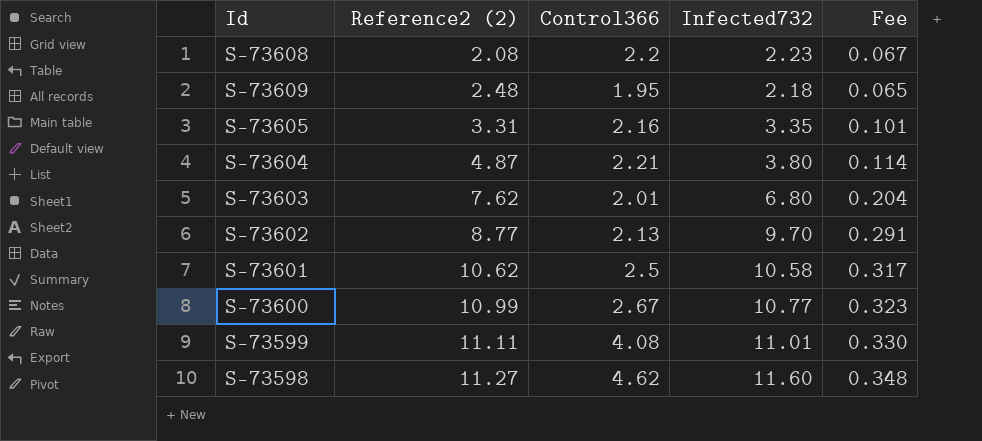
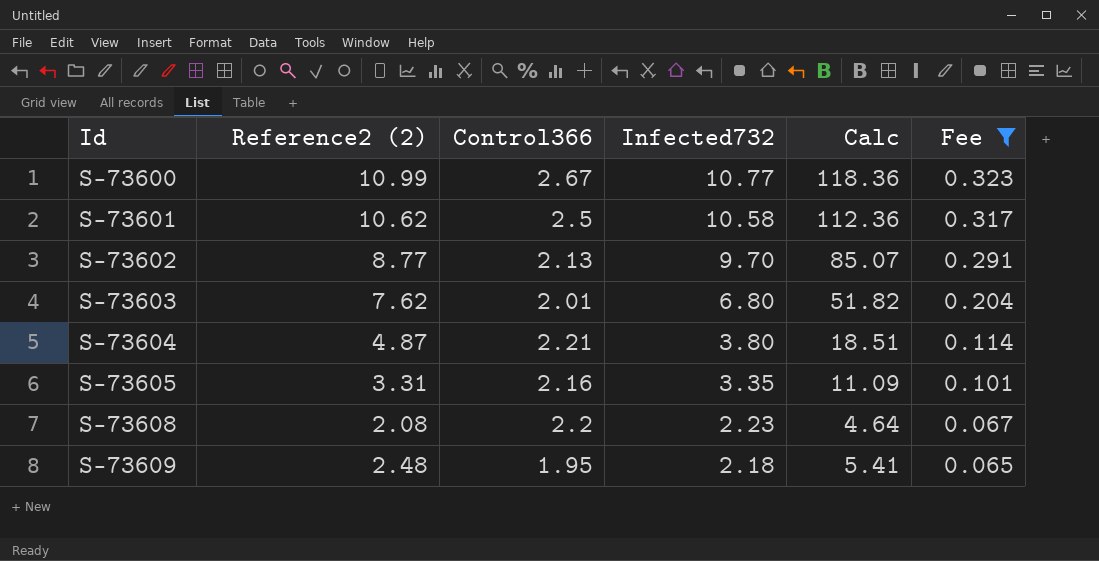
filter: none -> Fee <= 0.323
row order: Reference2 (2) ascending -> Id ascending
column Calc | formula: none -> [Reference2 (2)] * [Infected732]

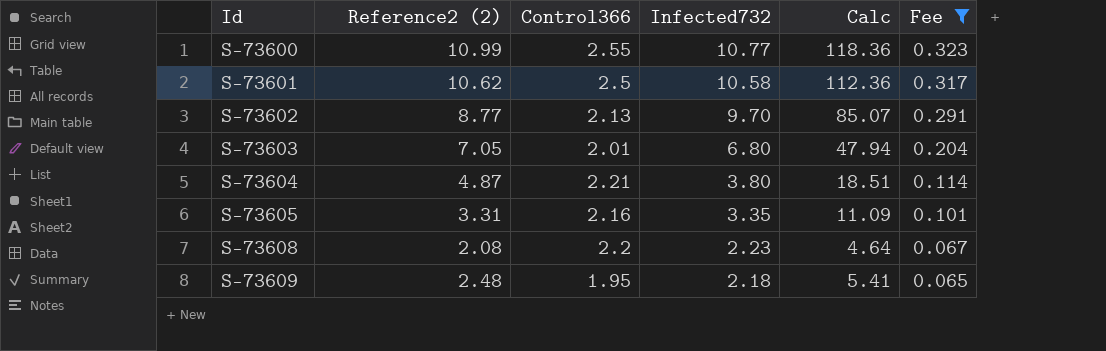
S-73600 | Control366: 2.67 -> 2.55
S-73603 | Reference2 (2): 7.62 -> 7.05
S-73603 | Calc: 51.82 -> 47.94

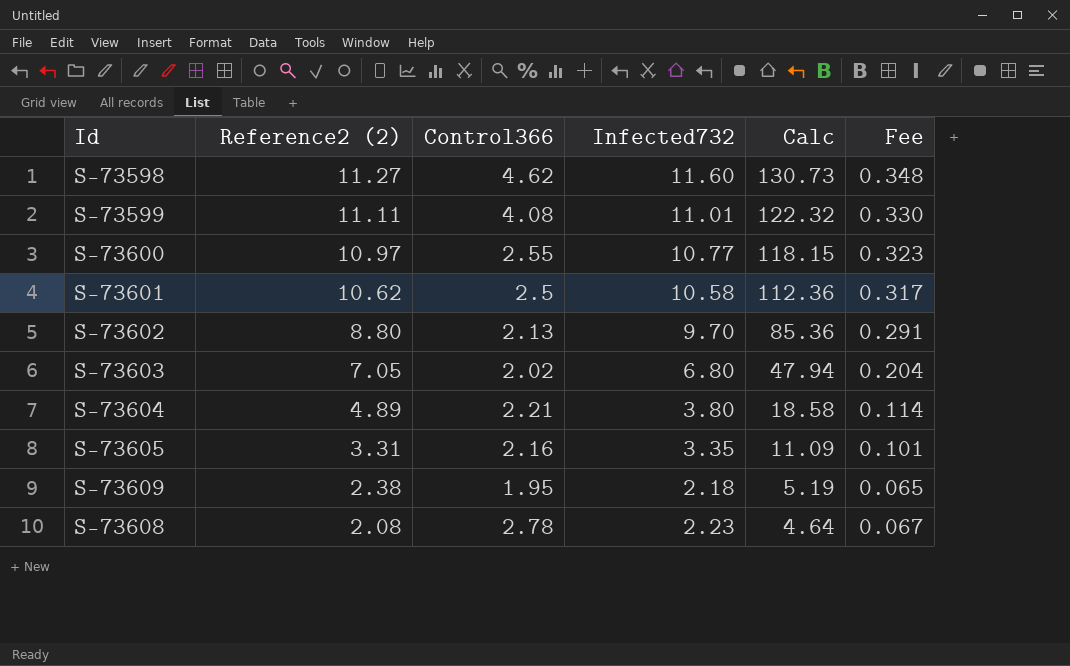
filter: Fee <= 0.323 -> none
row order: Id ascending -> Reference2 (2) descending
S-73600 | Reference2 (2): 10.99 -> 10.97
S-73600 | Calc: 118.36 -> 118.15
S-73602 | Reference2 (2): 8.77 -> 8.80
S-73602 | Calc: 85.07 -> 85.36
S-73603 | Control366: 2.01 -> 2.02
S-73604 | Reference2 (2): 4.87 -> 4.89
S-73604 | Calc: 18.51 -> 18.58
S-73609 | Reference2 (2): 2.48 -> 2.38
S-73609 | Calc: 5.41 -> 5.19
S-73608 | Control366: 2.2 -> 2.78

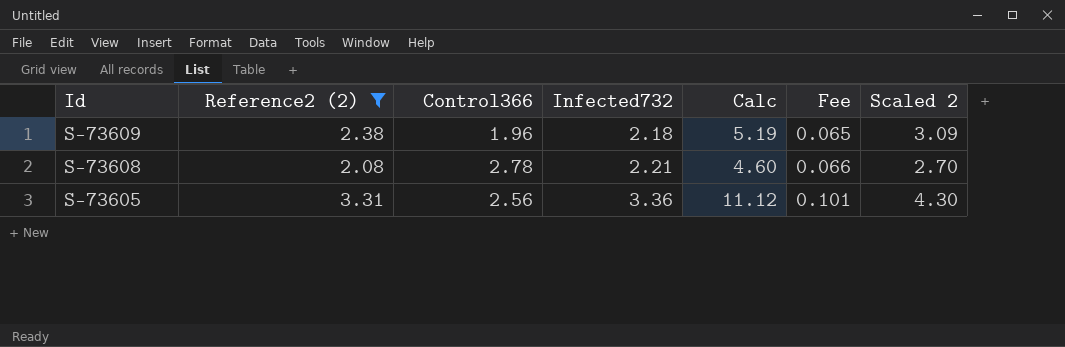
filter: none -> Reference2 (2) <= 3.31
row order: Reference2 (2) descending -> Id descending
column Scaled 2 | formula: none -> [Reference2 (2)] * 1.3
S-73609 | Control366: 1.95 -> 1.96
S-73608 | Infected732: 2.23 -> 2.21
S-73608 | Calc: 4.64 -> 4.60
S-73608 | Fee: 0.067 -> 0.066
S-73605 | Control366: 2.16 -> 2.56
S-73605 | Infected732: 3.35 -> 3.36
S-73605 | Calc: 11.09 -> 11.12

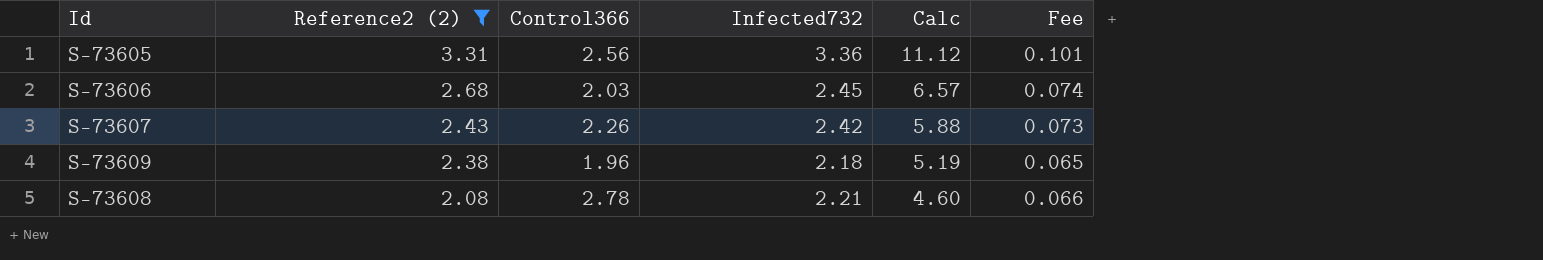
row order: Id descending -> Reference2 (2) descending
column Scaled 2 | formula: [Reference2 (2)] * 1.3 -> none
row S-73606: none -> 2.68 | 2.03 | 2.45 | 6.57 | 0.074
row S-73607: none -> 2.43 | 2.26 | 2.42 | 5.88 | 0.073

